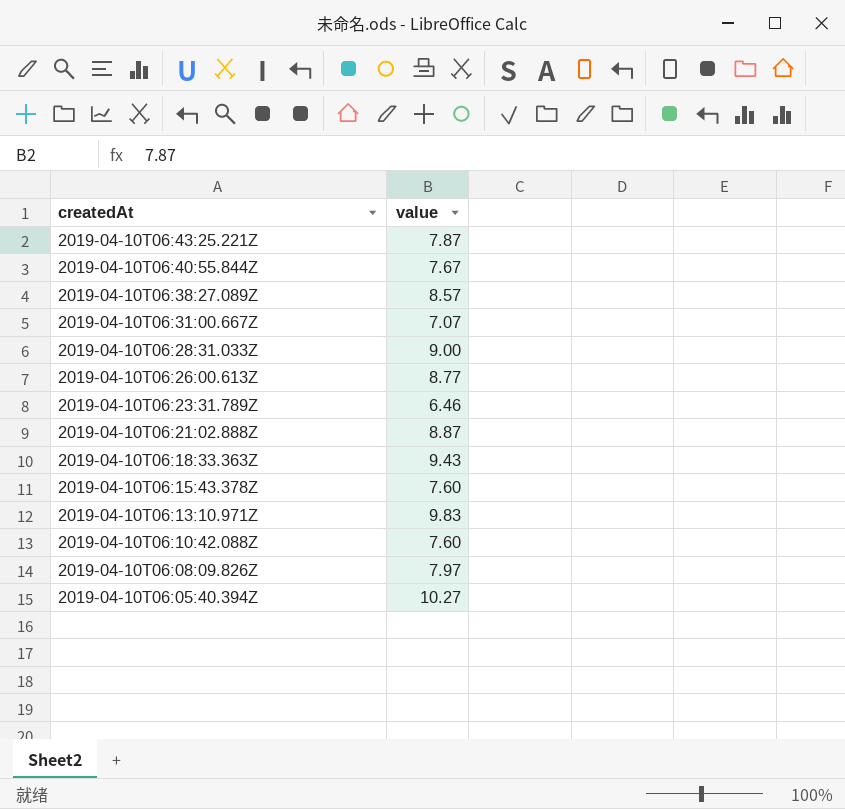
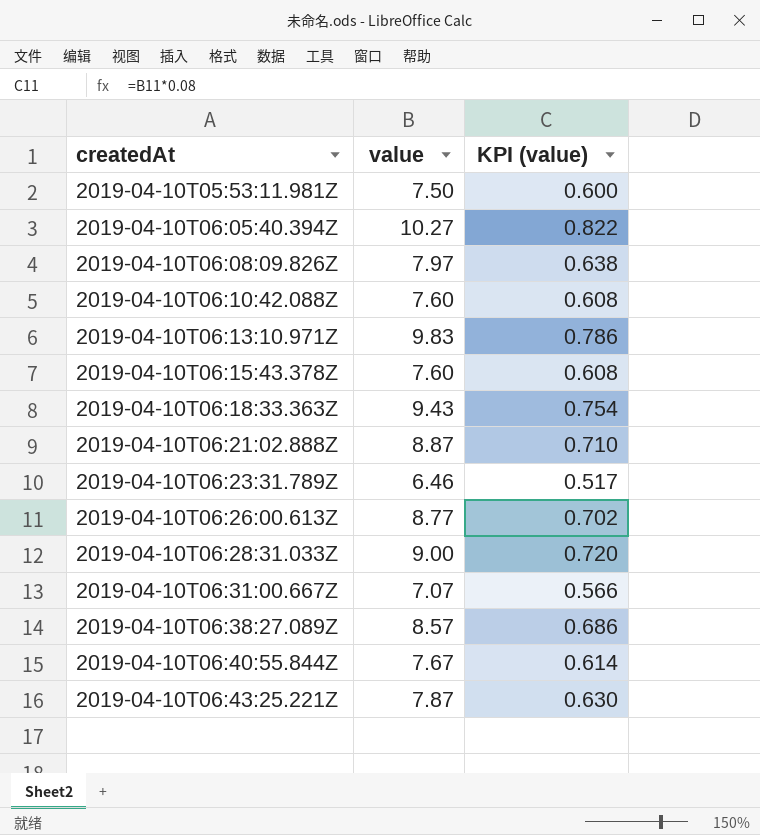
row order: createdAt descending -> createdAt ascending
column KPI (value) | formula: none -> [value] * 0.08
row 2019-04-10T05:53:11.981Z: none -> 7.50 | 0.600

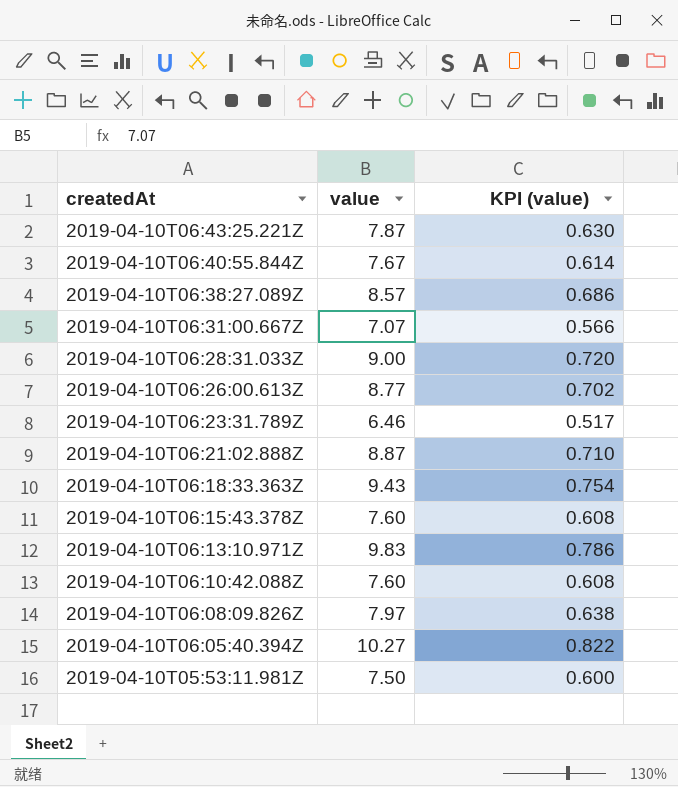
row order: createdAt ascending -> createdAt descending

